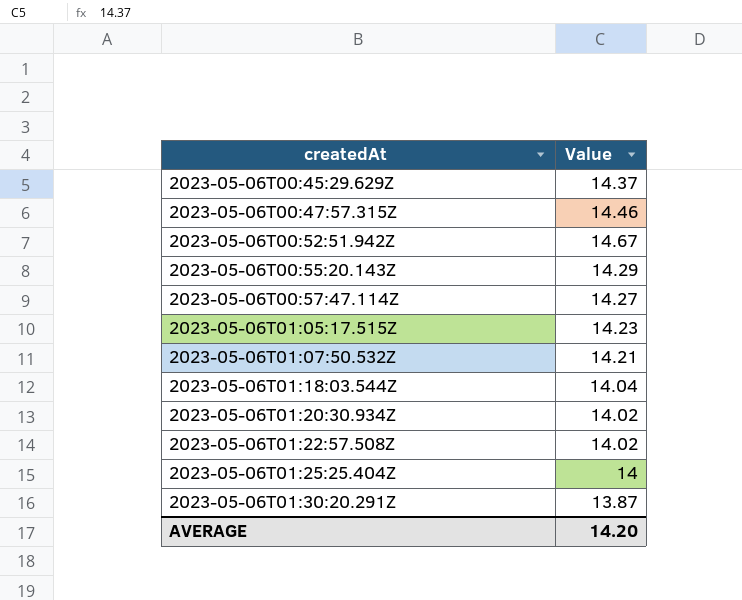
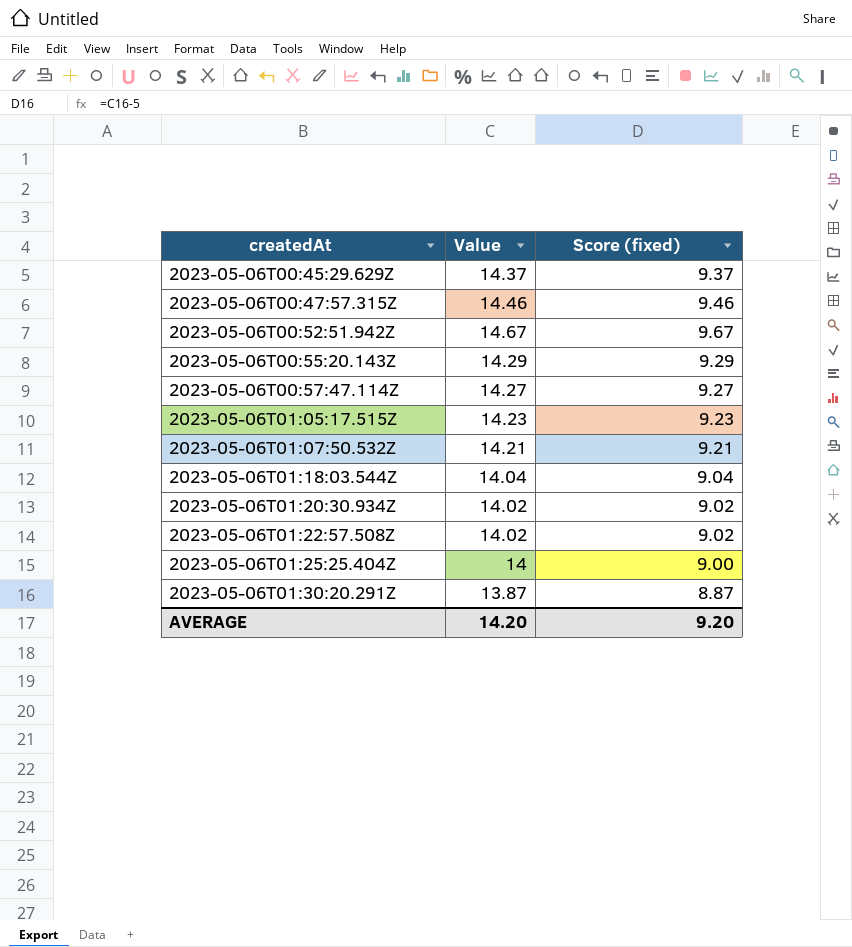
column Score (fixed) | formula: none -> [Value] - 5

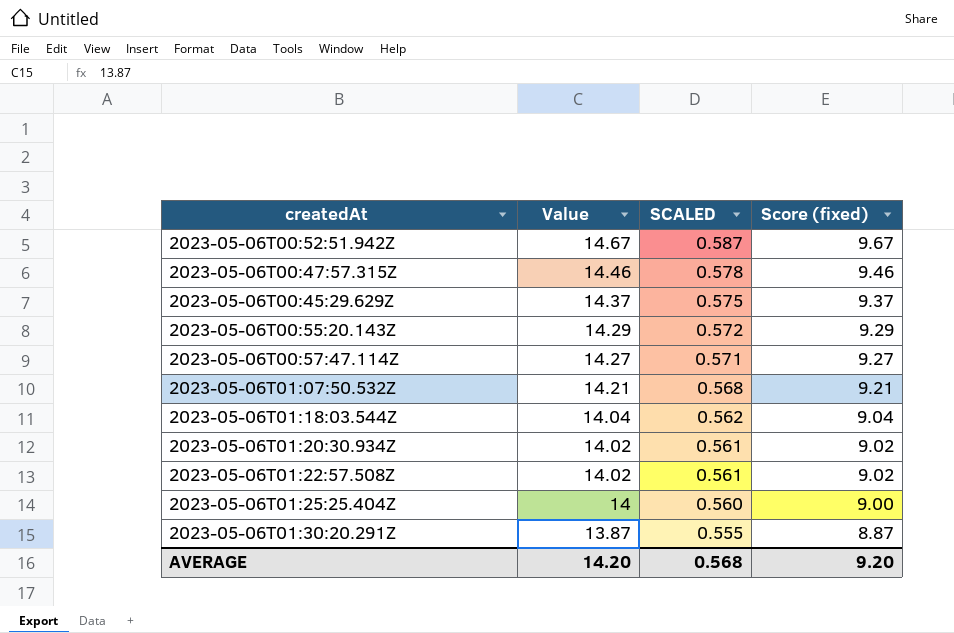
row order: createdAt ascending -> Value descending
column SCALED | formula: none -> [Value] * 0.04
row 2023-05-06T01:05:17.515Z: 14.23 | 9.23 -> none

